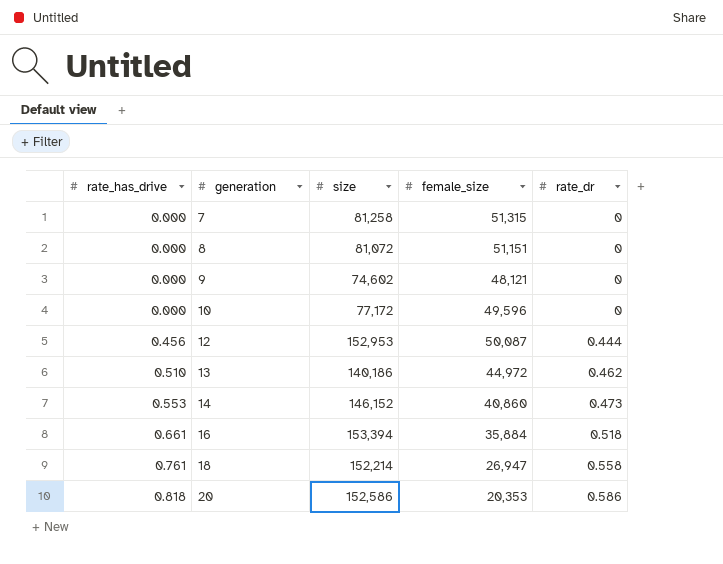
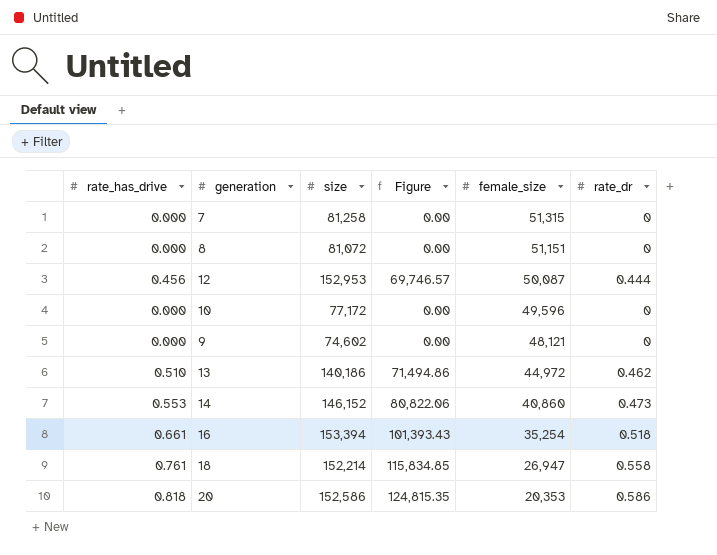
row order: rate_has_drive ascending -> female_size descending
column Figure | formula: none -> [rate_has_drive] * [size]
16 | female_size: 35,884 -> 35,254

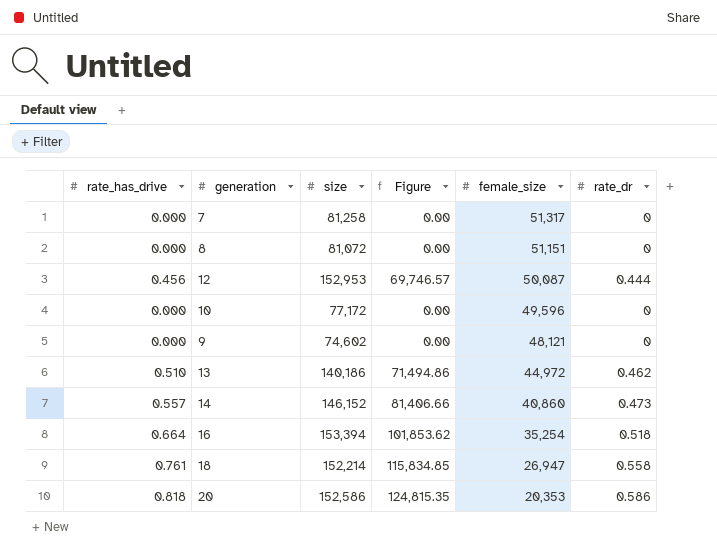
7 | female_size: 51,315 -> 51,317
14 | rate_has_drive: 0.553 -> 0.557
14 | Figure: 80,822.06 -> 81,406.66
16 | rate_has_drive: 0.661 -> 0.664
16 | Figure: 101,393.43 -> 101,853.62

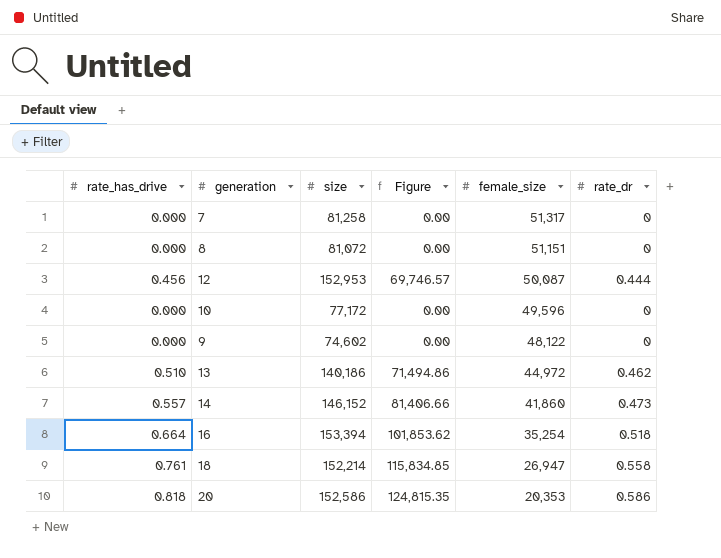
9 | female_size: 48,121 -> 48,122
14 | female_size: 40,860 -> 41,860

